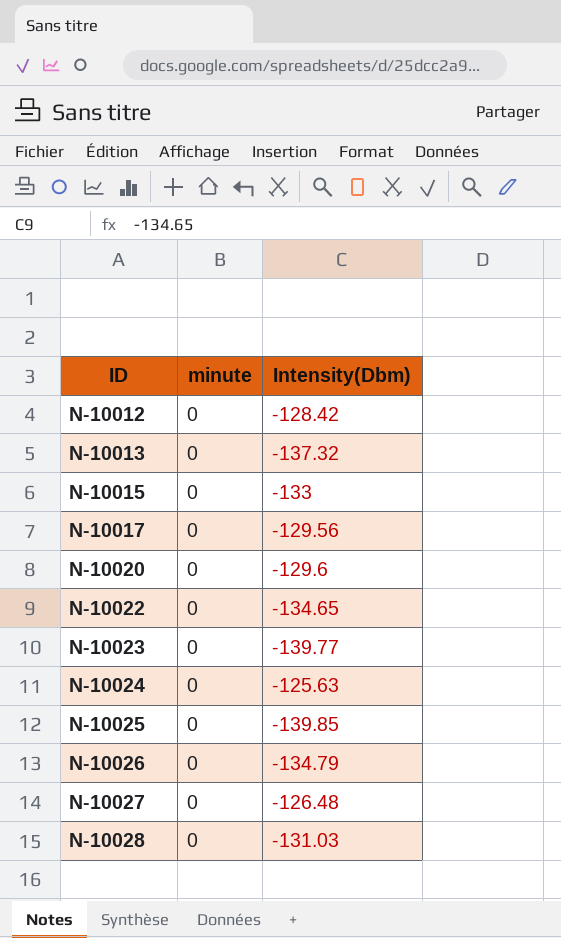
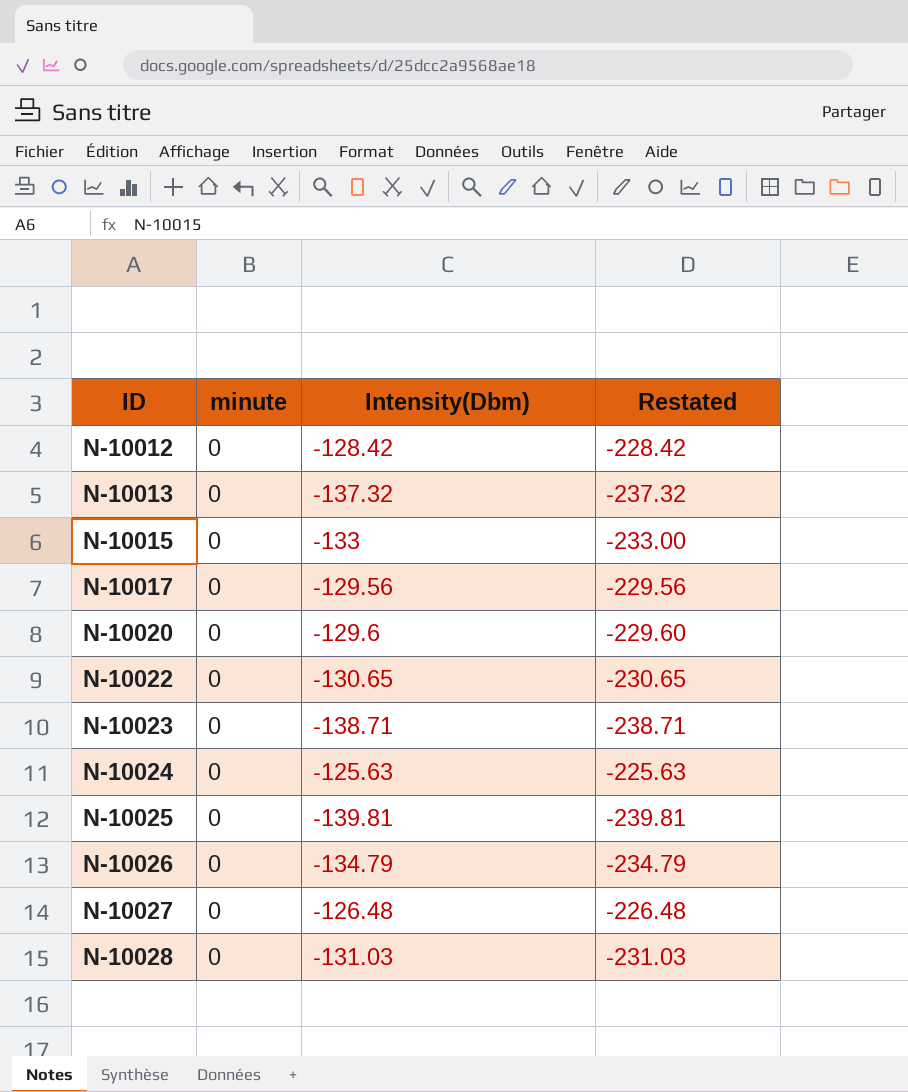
column Restated | formula: none -> [Intensity(Dbm)] - 100
N-10022 | Intensity(Dbm): -134.65 -> -130.65
N-10023 | Intensity(Dbm): -139.77 -> -138.71
N-10025 | Intensity(Dbm): -139.85 -> -139.81

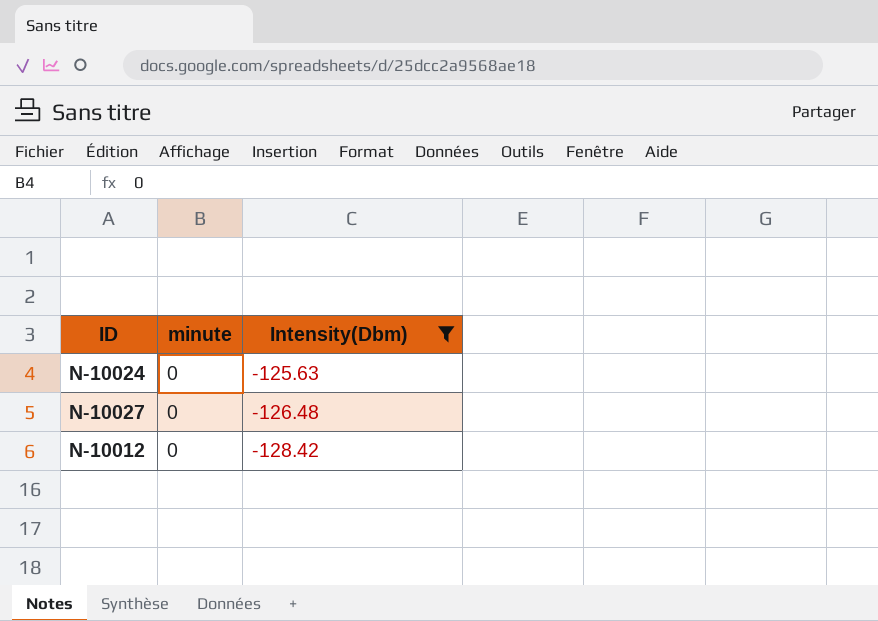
filter: none -> Intensity(Dbm) >= -128.42
row order: ID ascending -> Intensity(Dbm) descending
column Restated | formula: [Intensity(Dbm)] - 100 -> none

